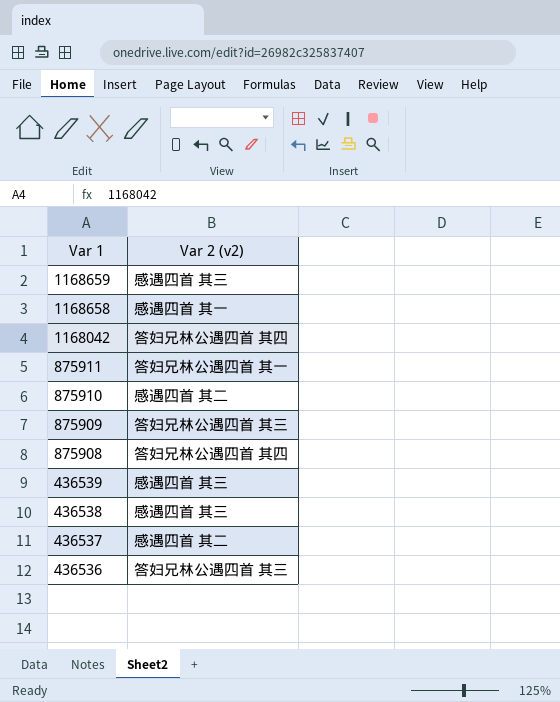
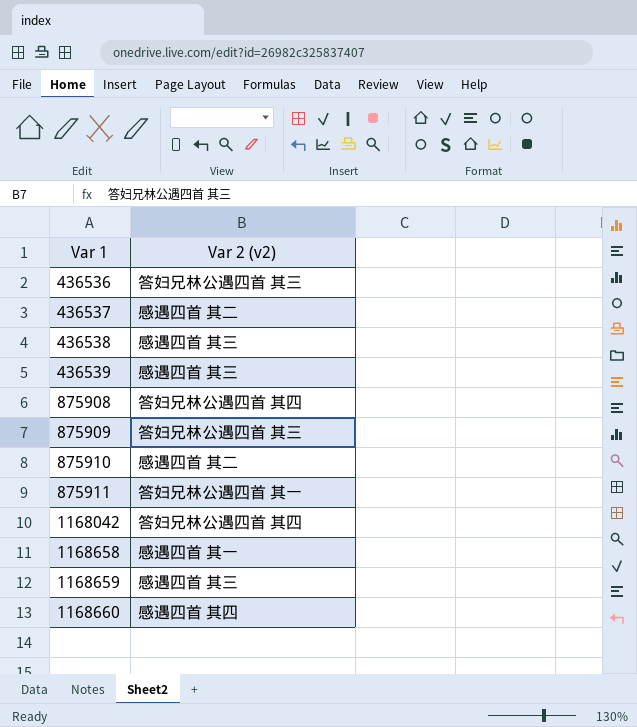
row order: Var 1 descending -> Var 1 ascending
row 1168660: none -> 感遇四首 其四

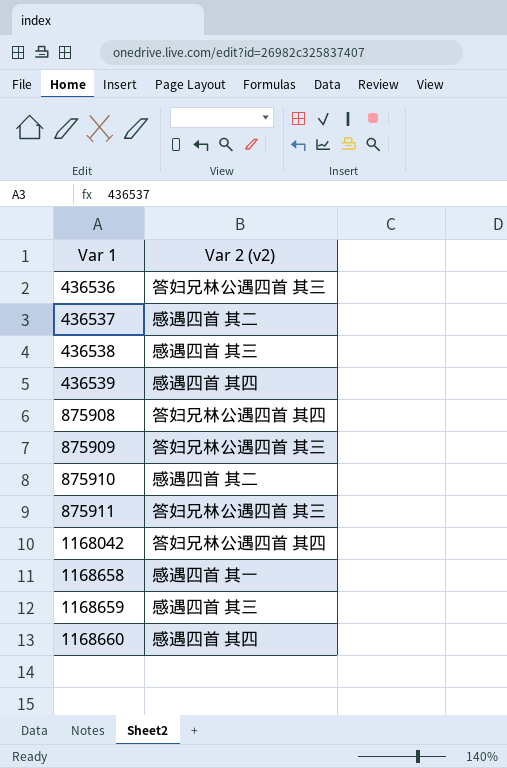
436539 | Var 2 (v2): 感遇四首 其三 -> 感遇四首 其四
875911 | Var 2 (v2): 答妇兄林公遇四首 其一 -> 答妇兄林公遇四首 其三

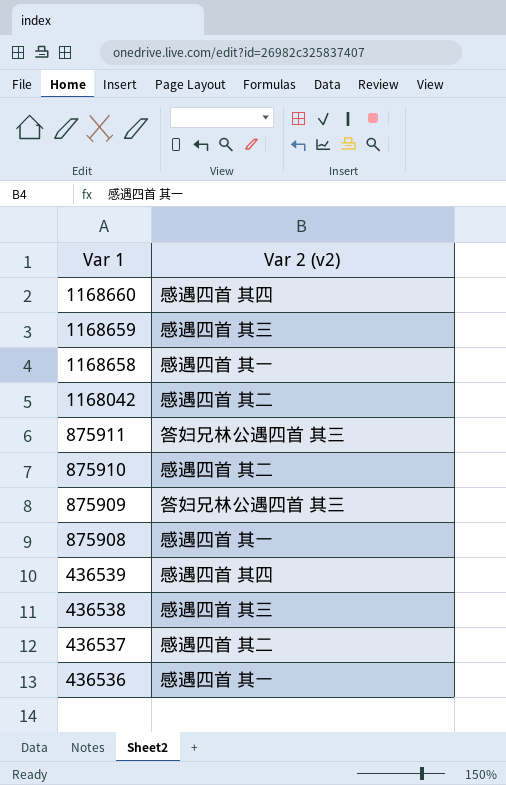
row order: Var 1 ascending -> Var 1 descending
1168042 | Var 2 (v2): 答妇兄林公遇四首 其四 -> 感遇四首 其二
875908 | Var 2 (v2): 答妇兄林公遇四首 其四 -> 感遇四首 其一
436536 | Var 2 (v2): 答妇兄林公遇四首 其三 -> 感遇四首 其一

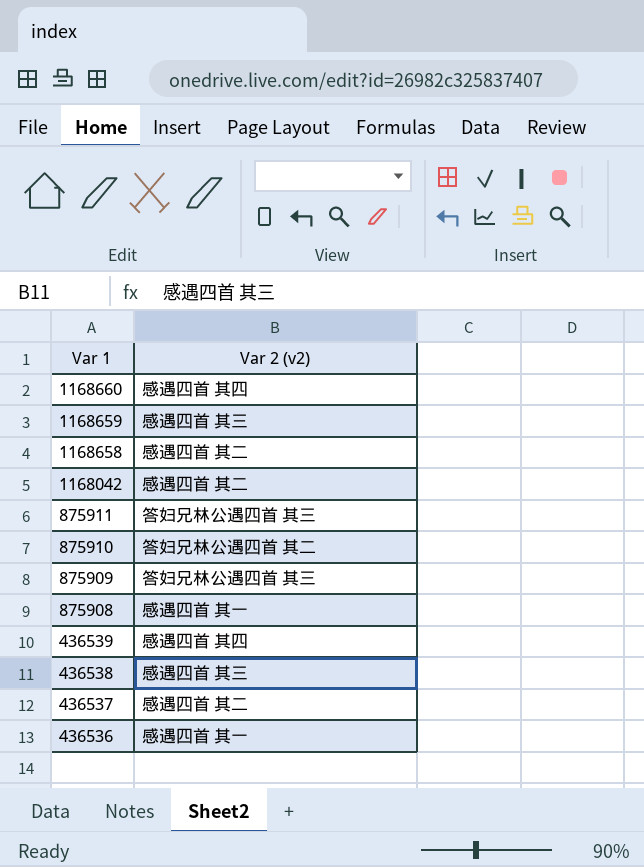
1168658 | Var 2 (v2): 感遇四首 其一 -> 感遇四首 其二
875910 | Var 2 (v2): 感遇四首 其二 -> 答妇兄林公遇四首 其二

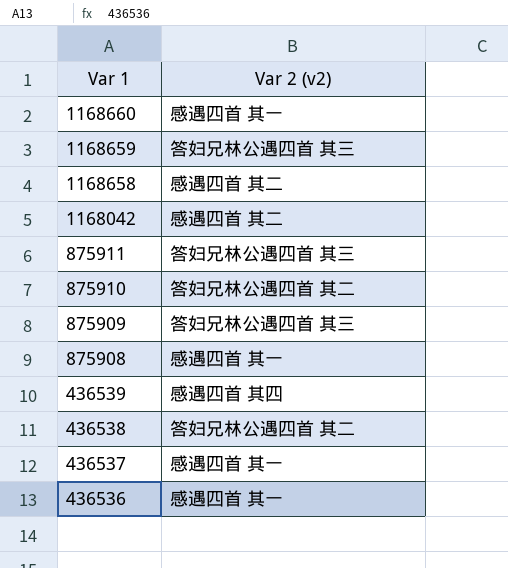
1168660 | Var 2 (v2): 感遇四首 其四 -> 感遇四首 其一
1168659 | Var 2 (v2): 感遇四首 其三 -> 答妇兄林公遇四首 其三
436538 | Var 2 (v2): 感遇四首 其三 -> 答妇兄林公遇四首 其二
436537 | Var 2 (v2): 感遇四首 其二 -> 感遇四首 其一

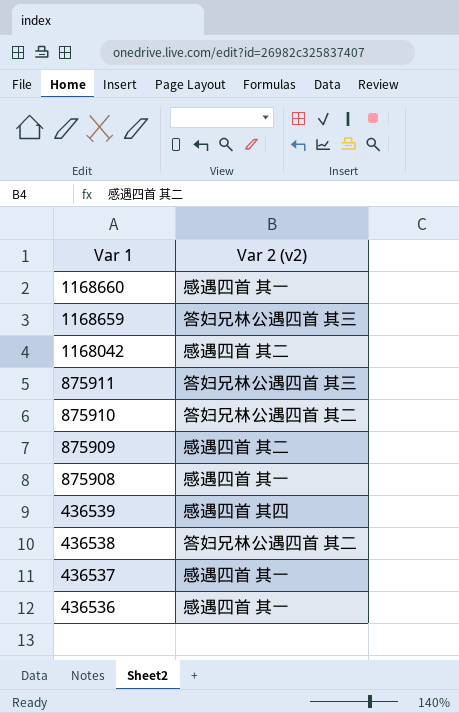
row 1168658: 感遇四首 其二 -> none
875909 | Var 2 (v2): 答妇兄林公遇四首 其三 -> 感遇四首 其二

